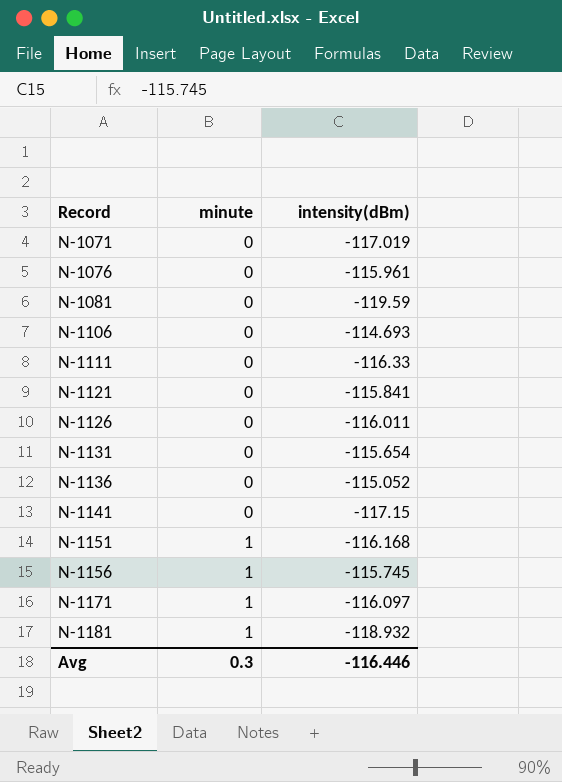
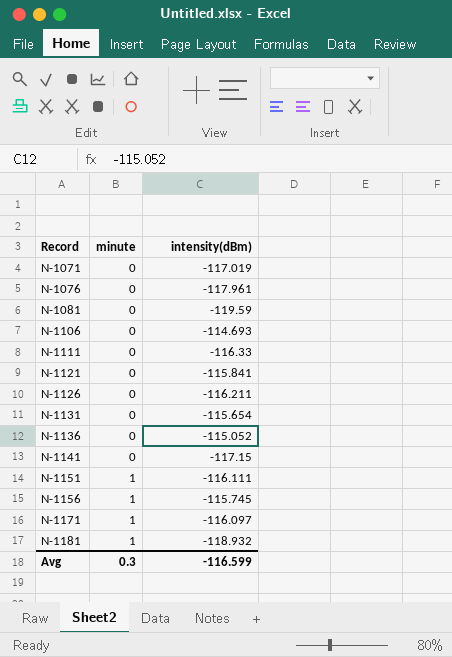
N-1076 | intensity(dBm): -115.961 -> -117.961
N-1126 | intensity(dBm): -116.011 -> -116.211
N-1151 | intensity(dBm): -116.168 -> -116.111
Avg | intensity(dBm): -116.446 -> -116.599

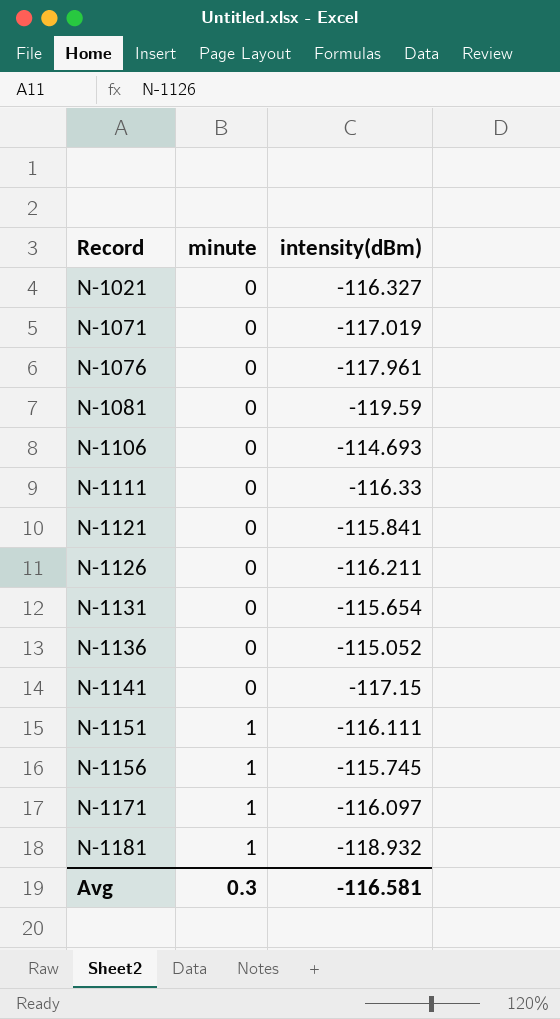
row N-1021: none -> 0 | -116.327
Avg | intensity(dBm): -116.599 -> -116.581

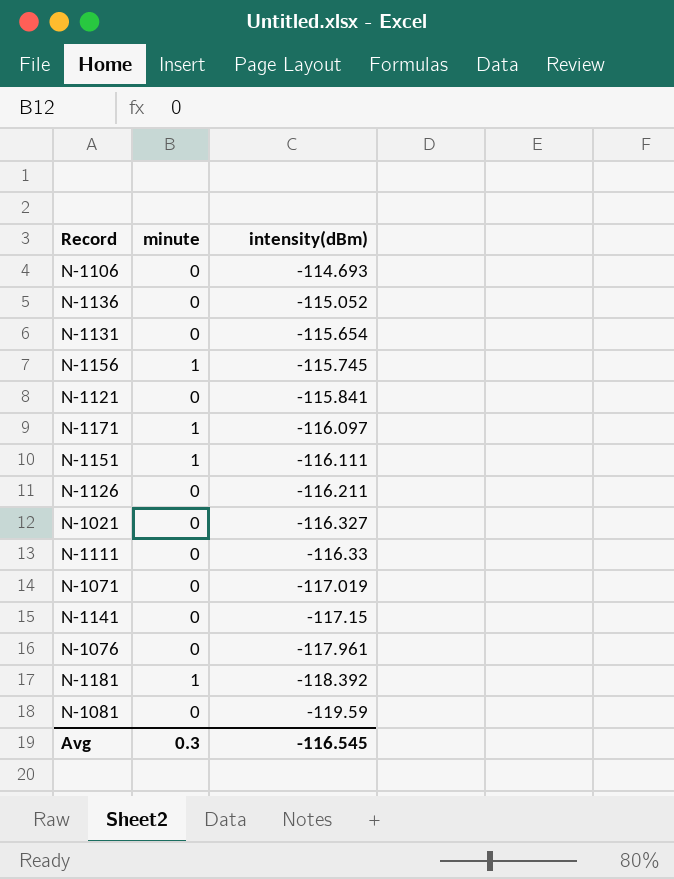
row order: Record ascending -> intensity(dBm) descending
N-1181 | intensity(dBm): -118.932 -> -118.392
Avg | intensity(dBm): -116.581 -> -116.545

